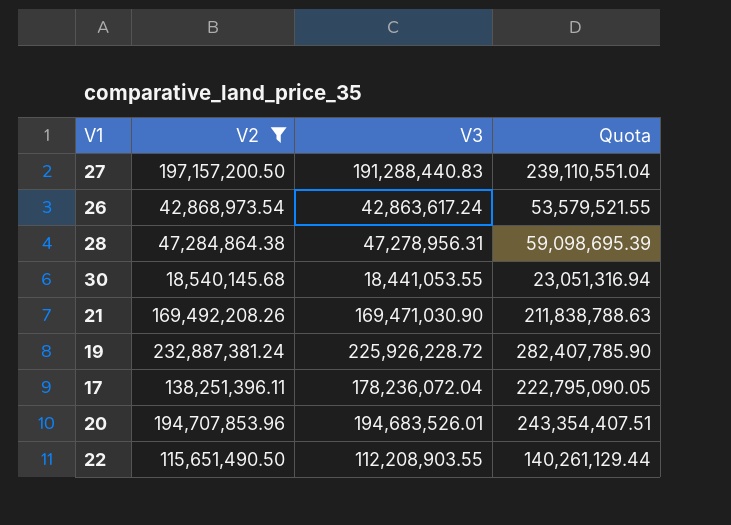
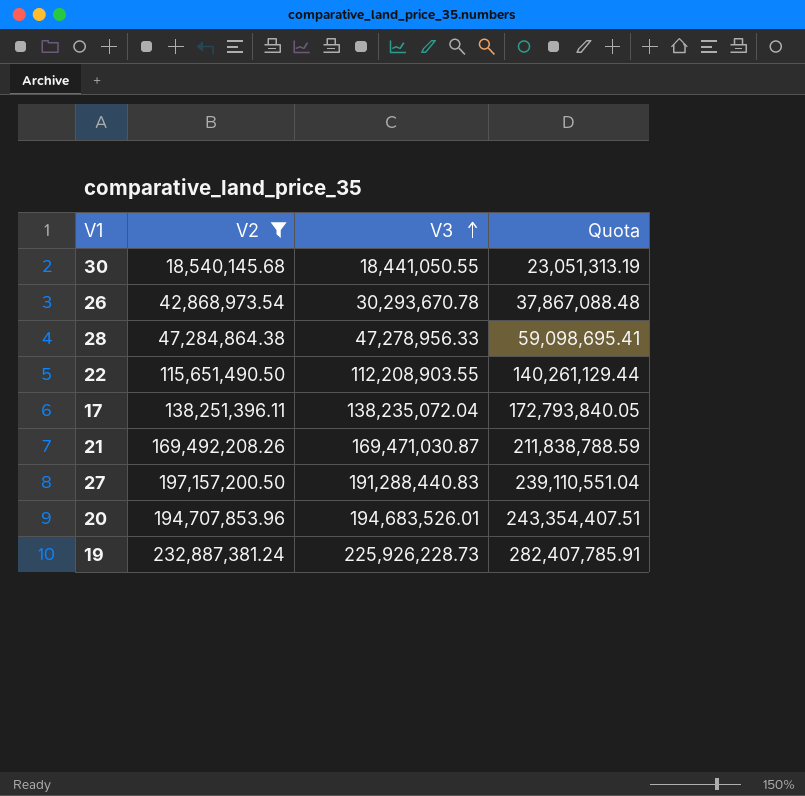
row order: none -> V3 ascending
30 | V3: 18,441,053.55 -> 18,441,050.55
30 | Quota: 23,051,316.94 -> 23,051,313.19
26 | V3: 42,863,617.24 -> 30,293,670.78
26 | Quota: 53,579,521.55 -> 37,867,088.48
28 | V3: 47,278,956.31 -> 47,278,956.33
28 | Quota: 59,098,695.39 -> 59,098,695.41
17 | V3: 178,236,072.04 -> 138,235,072.04
17 | Quota: 222,795,090.05 -> 172,793,840.05
21 | V3: 169,471,030.90 -> 169,471,030.87
21 | Quota: 211,838,788.63 -> 211,838,788.59
19 | V3: 225,926,228.72 -> 225,926,228.73
19 | Quota: 282,407,785.90 -> 282,407,785.91

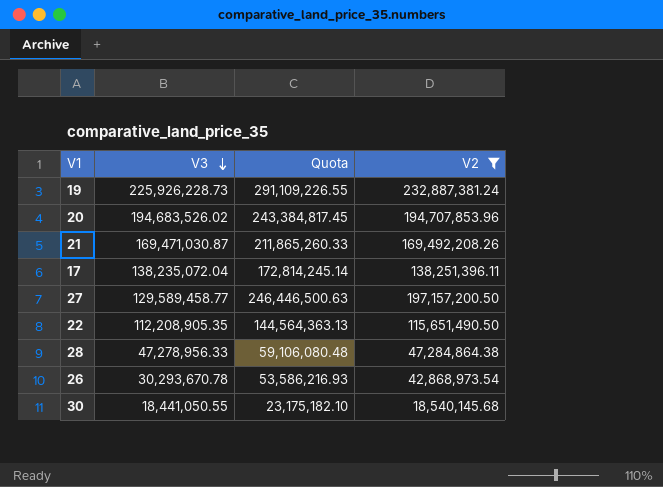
row order: V3 ascending -> V3 descending
column Quota | formula: [V3] * 1.25 -> [V2] * 1.25
column V2 | position: 2 -> 4
20 | V3: 194,683,526.01 -> 194,683,526.02
27 | V3: 191,288,440.83 -> 129,589,458.77
22 | V3: 112,208,903.55 -> 112,208,905.35

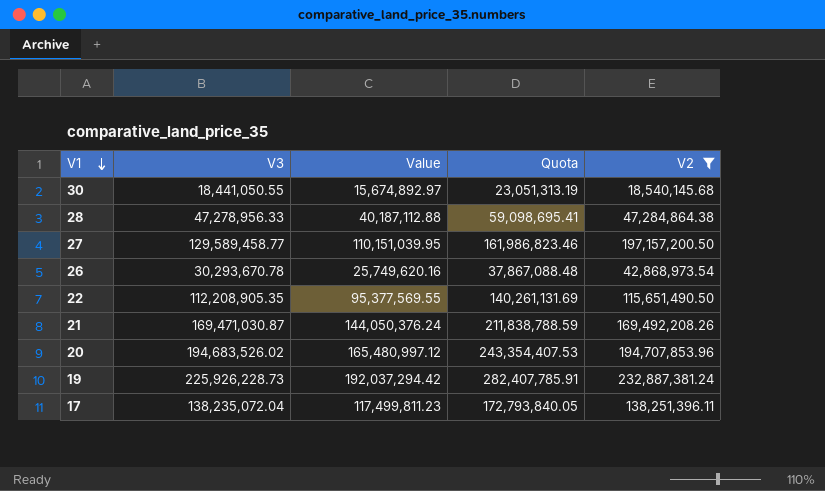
row order: V3 descending -> V1 descending
column Value | formula: none -> [V3] * 0.85
column Quota | formula: [V2] * 1.25 -> [V3] * 1.25

